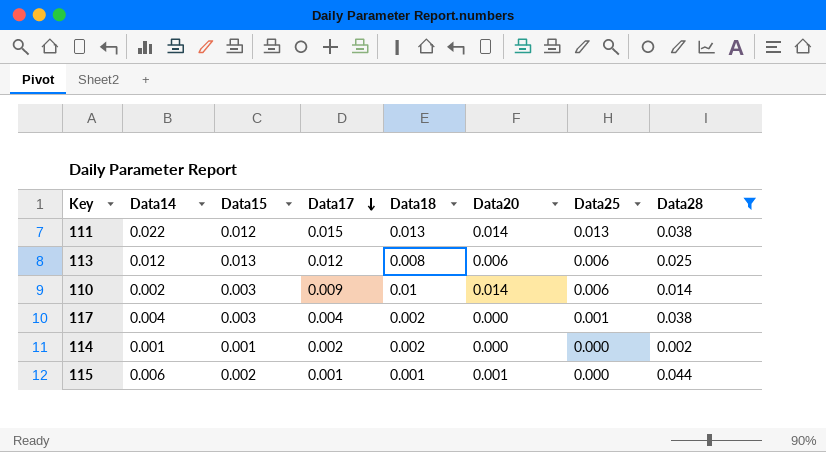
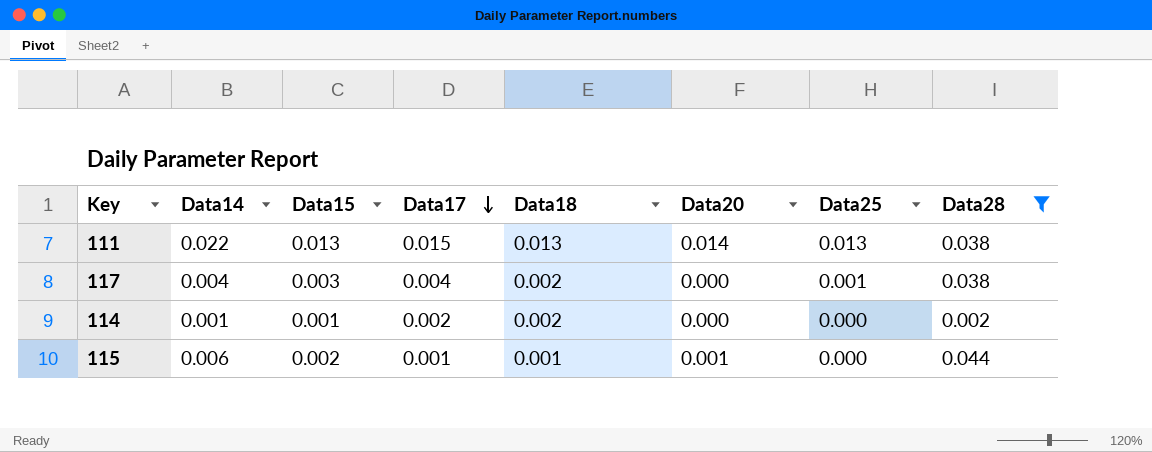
row 113: 0.012 | 0.013 | 0.012 | 0.008 | 0.006 | 0.006 | 0.025 -> none
row 110: 0.002 | 0.003 | 0.009 | 0.01 | 0.014 | 0.006 | 0.014 -> none
111 | Data15: 0.012 -> 0.013

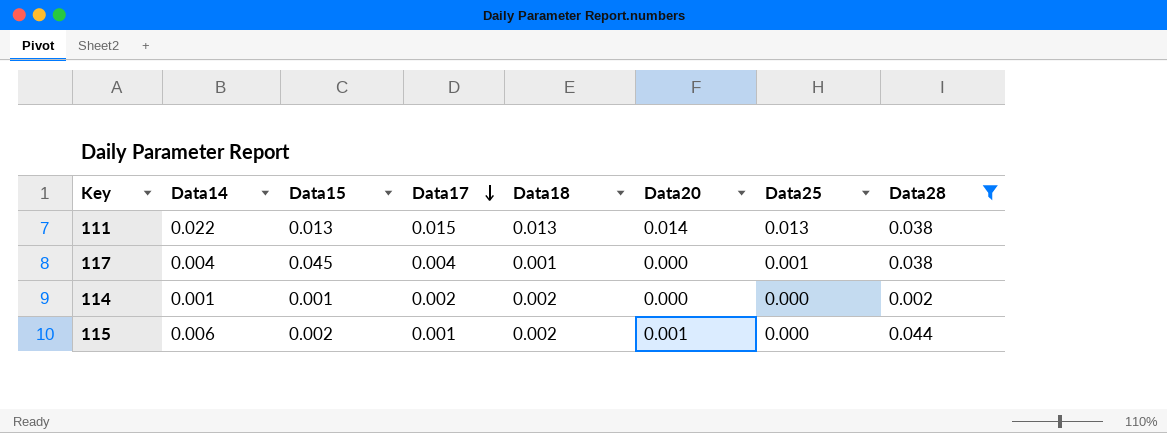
117 | Data15: 0.003 -> 0.045
117 | Data18: 0.002 -> 0.001
115 | Data18: 0.001 -> 0.002

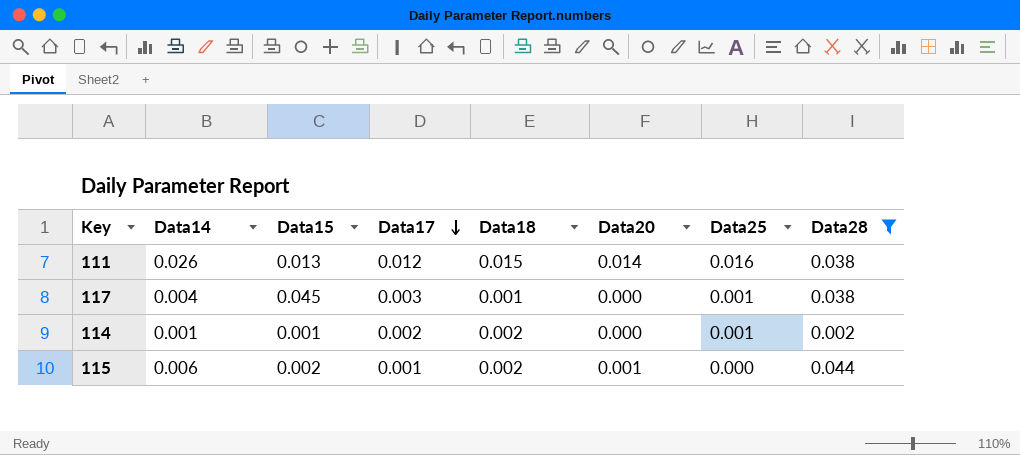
111 | Data14: 0.022 -> 0.026
111 | Data17: 0.015 -> 0.012
111 | Data18: 0.013 -> 0.015
111 | Data25: 0.013 -> 0.016
117 | Data17: 0.004 -> 0.003
114 | Data25: 0.000 -> 0.001

